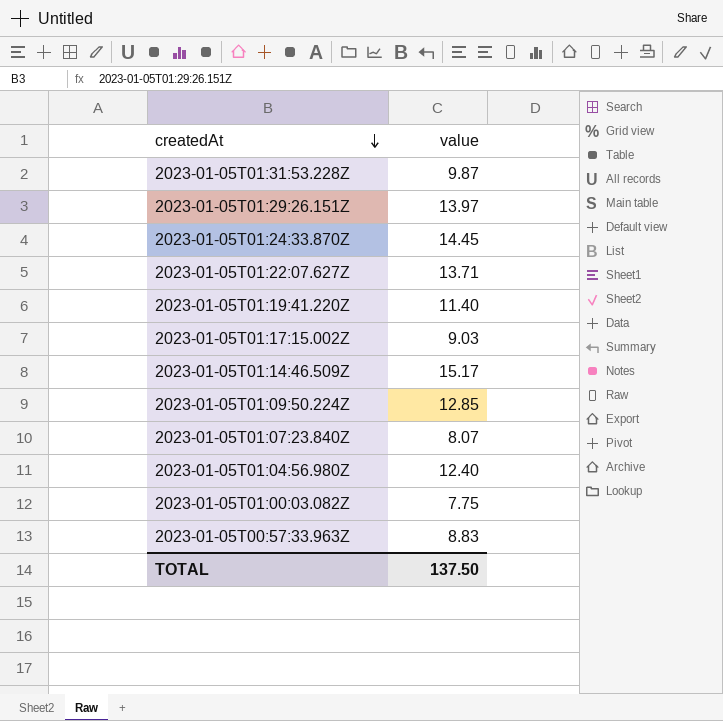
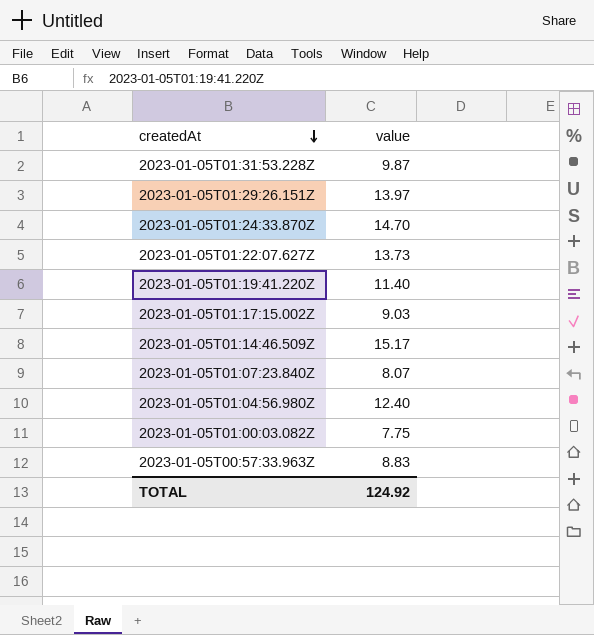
row 2023-01-05T01:09:50.224Z: 12.85 -> none
2023-01-05T01:24:33.870Z | value: 14.45 -> 14.70
2023-01-05T01:22:07.627Z | value: 13.71 -> 13.73
TOTAL | value: 137.50 -> 124.92

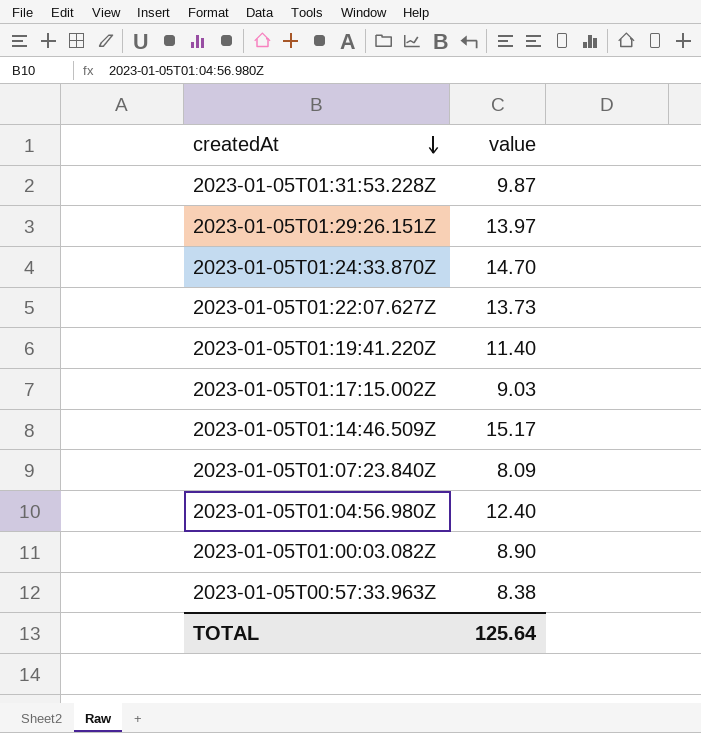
2023-01-05T01:07:23.840Z | value: 8.07 -> 8.09
2023-01-05T01:00:03.082Z | value: 7.75 -> 8.90
2023-01-05T00:57:33.963Z | value: 8.83 -> 8.38
TOTAL | value: 124.92 -> 125.64

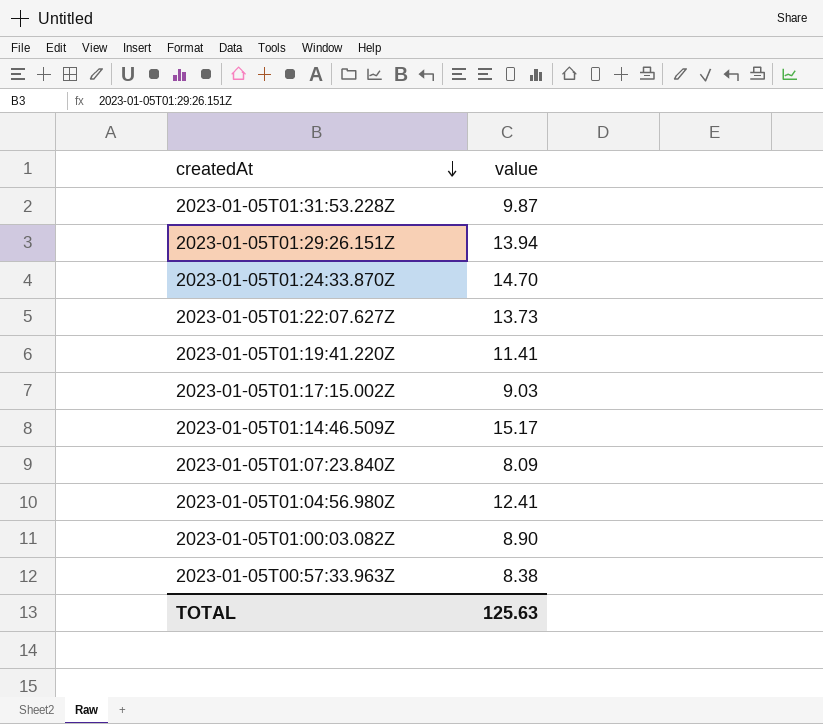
2023-01-05T01:29:26.151Z | value: 13.97 -> 13.94
2023-01-05T01:19:41.220Z | value: 11.40 -> 11.41
2023-01-05T01:04:56.980Z | value: 12.40 -> 12.41
TOTAL | value: 125.64 -> 125.63

